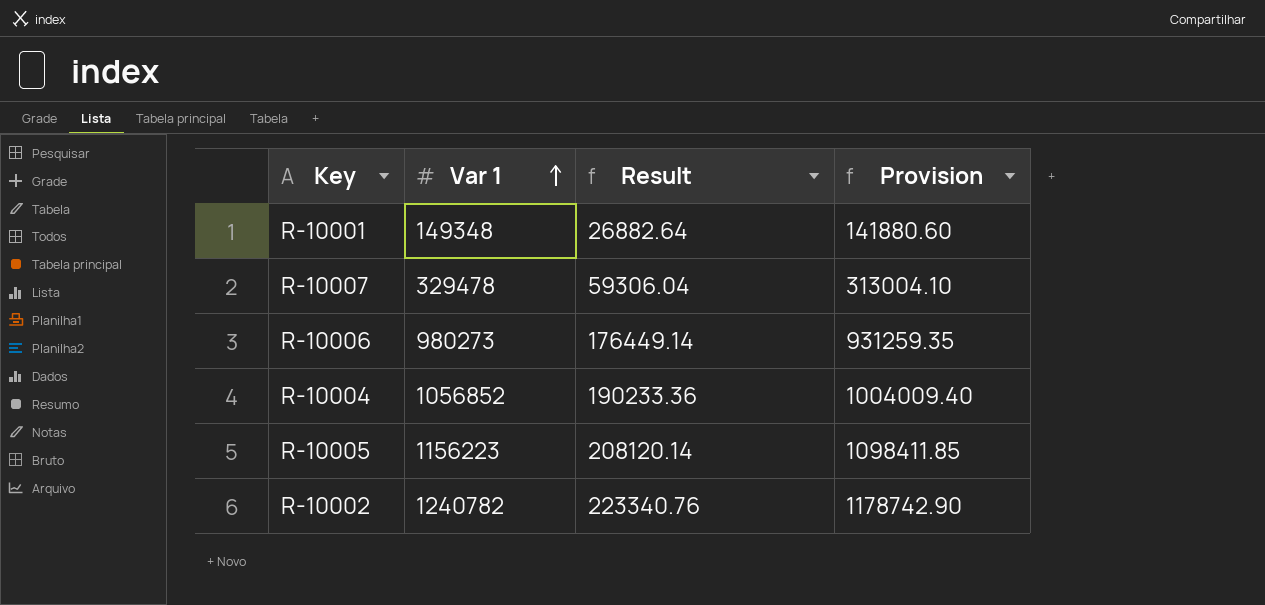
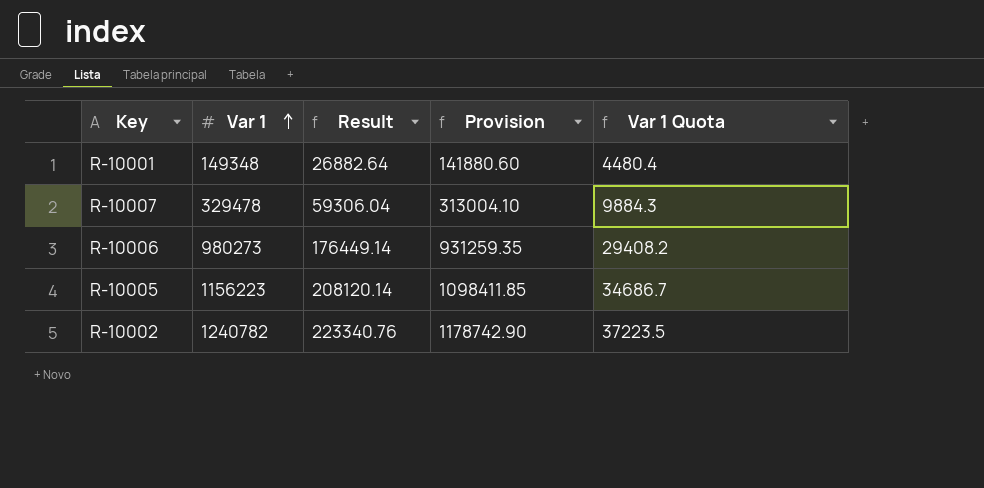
column Var 1 Quota | formula: none -> [Var 1] * 0.03
row R-10004: 1056852 | 190233.36 | 1004009.40 -> none

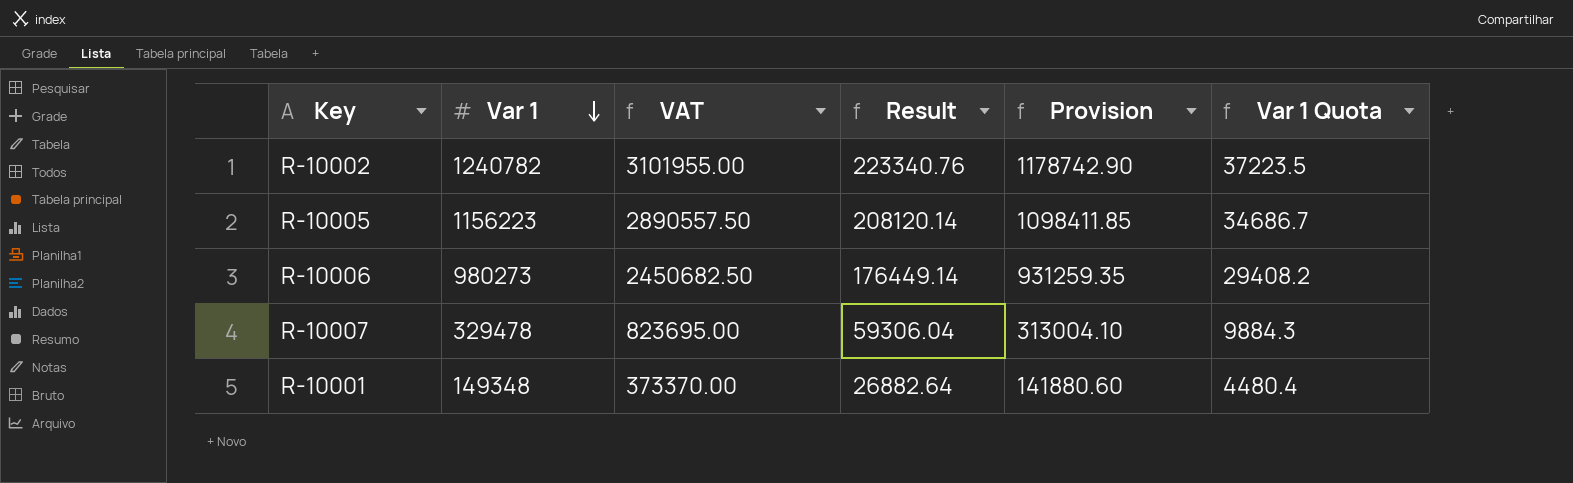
row order: Var 1 ascending -> Var 1 descending
column VAT | formula: none -> [Var 1] * 2.5

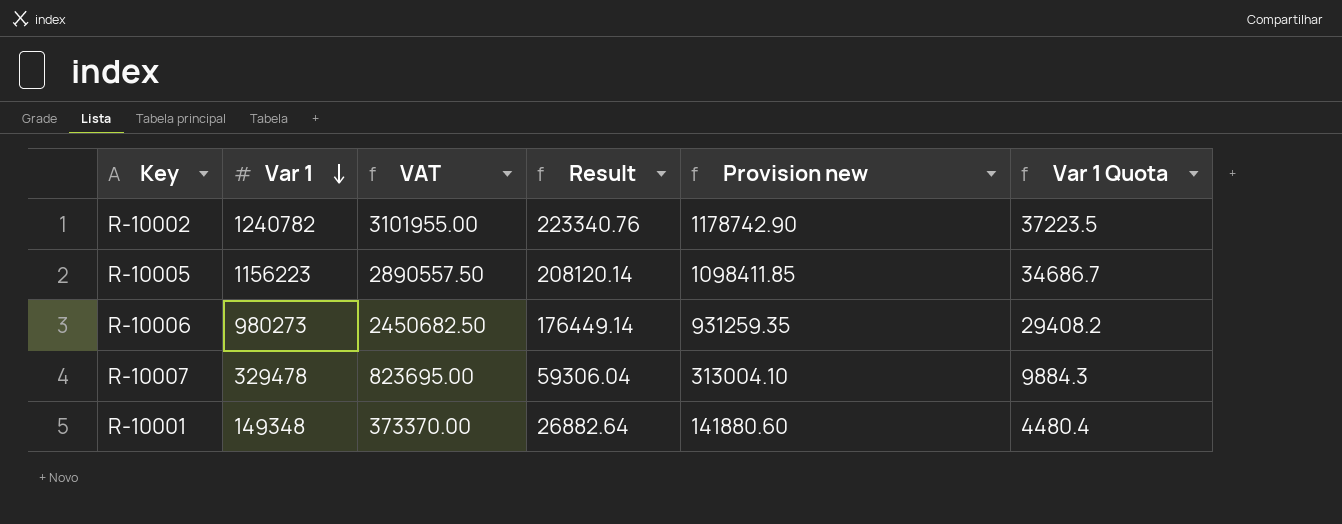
column name: Provision -> Provision new

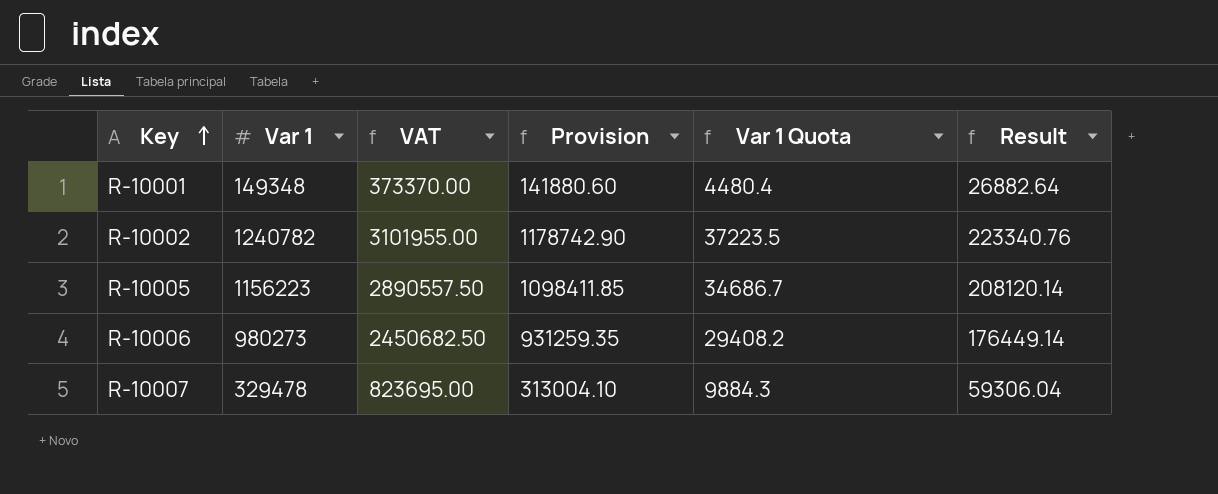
row order: Var 1 descending -> Key ascending
column name: Provision new -> Provision
column Result | position: 4 -> 6

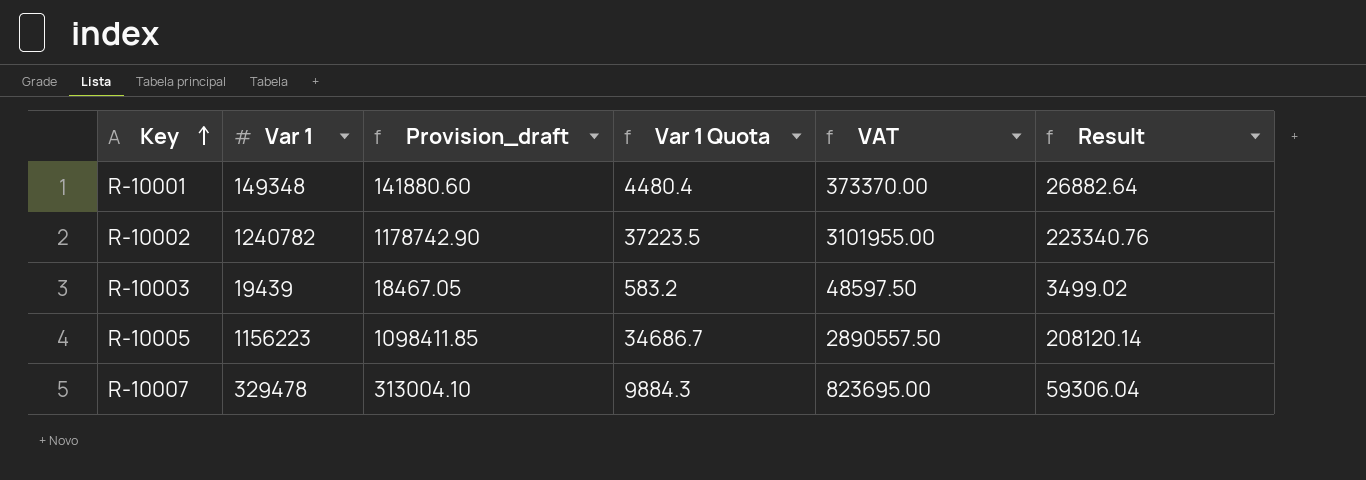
column name: Provision -> Provision_draft
column VAT | position: 3 -> 5
row R-10006: 980273 | 2450682.50 | 931259.35 | 29408.2 | 176449.14 -> none
row R-10003: none -> 19439 | 18467.05 | 583.2 | 48597.50 | 3499.02

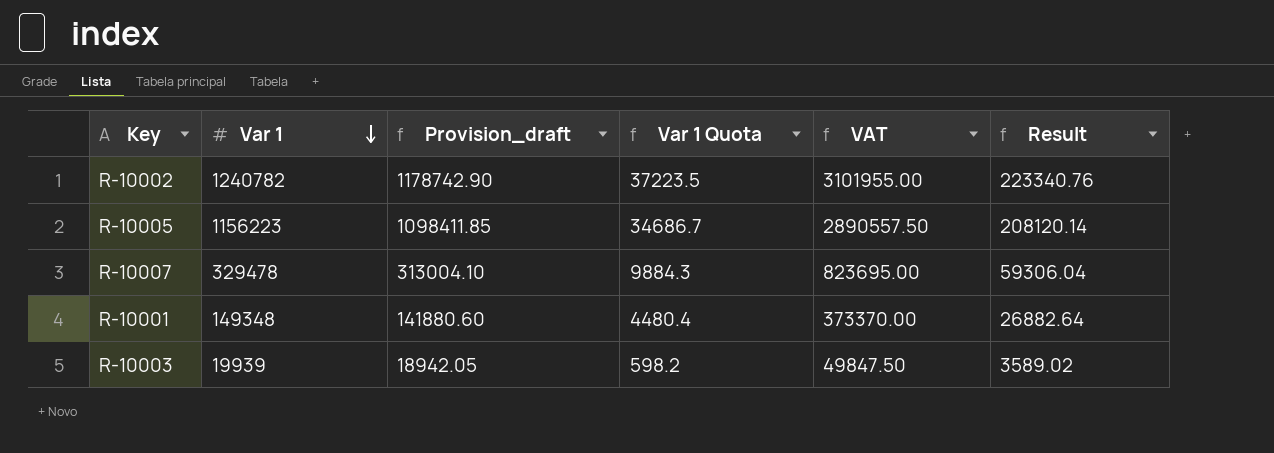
row order: Key ascending -> Var 1 descending
R-10003 | Var 1: 19439 -> 19939
R-10003 | Provision_draft: 18467.05 -> 18942.05
R-10003 | Var 1 Quota: 583.2 -> 598.2
R-10003 | VAT: 48597.50 -> 49847.50
R-10003 | Result: 3499.02 -> 3589.02

